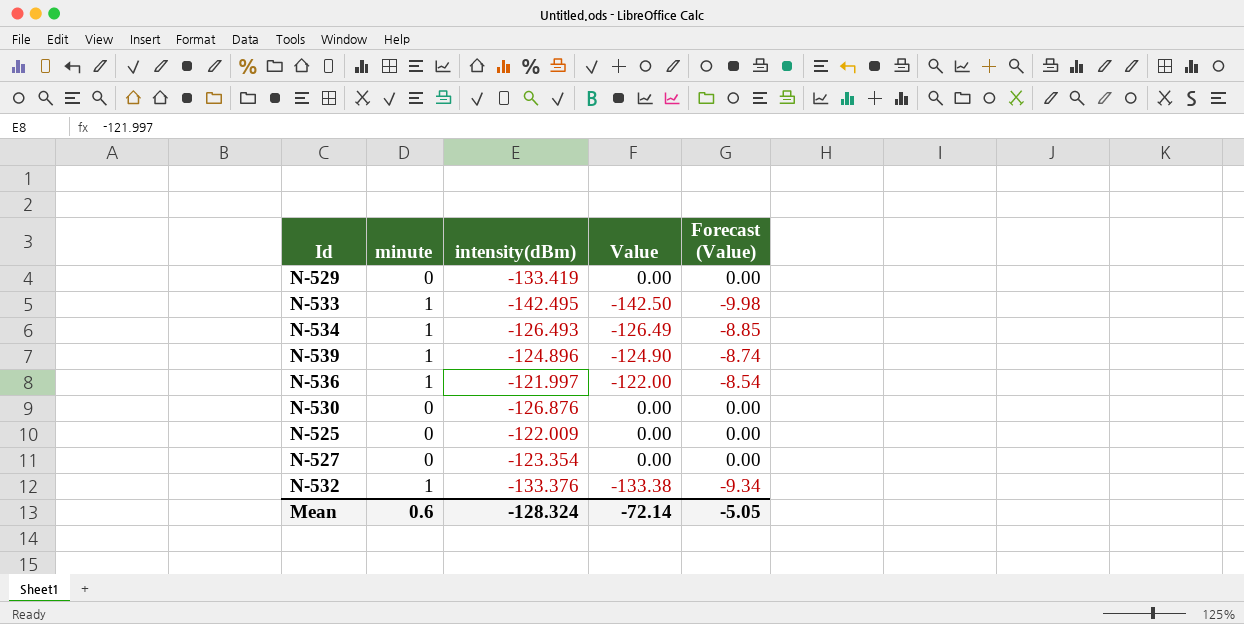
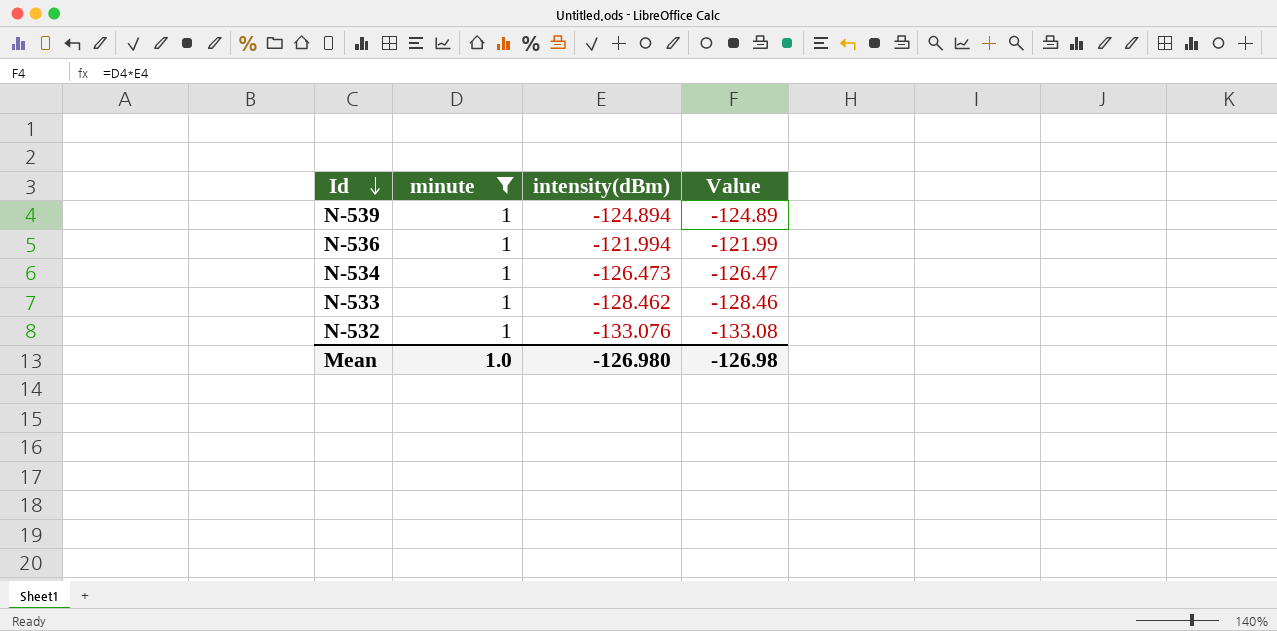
filter: none -> minute = 1
row order: none -> Id descending
column Forecast (Value) | formula: [Value] * 0.07 -> none
N-539 | intensity(dBm): -124.896 -> -124.894
N-539 | Value: -124.90 -> -124.89
N-536 | intensity(dBm): -121.997 -> -121.994
N-536 | Value: -122.00 -> -121.99
N-534 | intensity(dBm): -126.493 -> -126.473
N-534 | Value: -126.49 -> -126.47
N-533 | intensity(dBm): -142.495 -> -128.462
N-533 | Value: -142.50 -> -128.46
N-532 | intensity(dBm): -133.376 -> -133.076
N-532 | Value: -133.38 -> -133.08
Mean | minute: 0.6 -> 1.0
Mean | intensity(dBm): -128.324 -> -126.980
Mean | Value: -72.14 -> -126.98

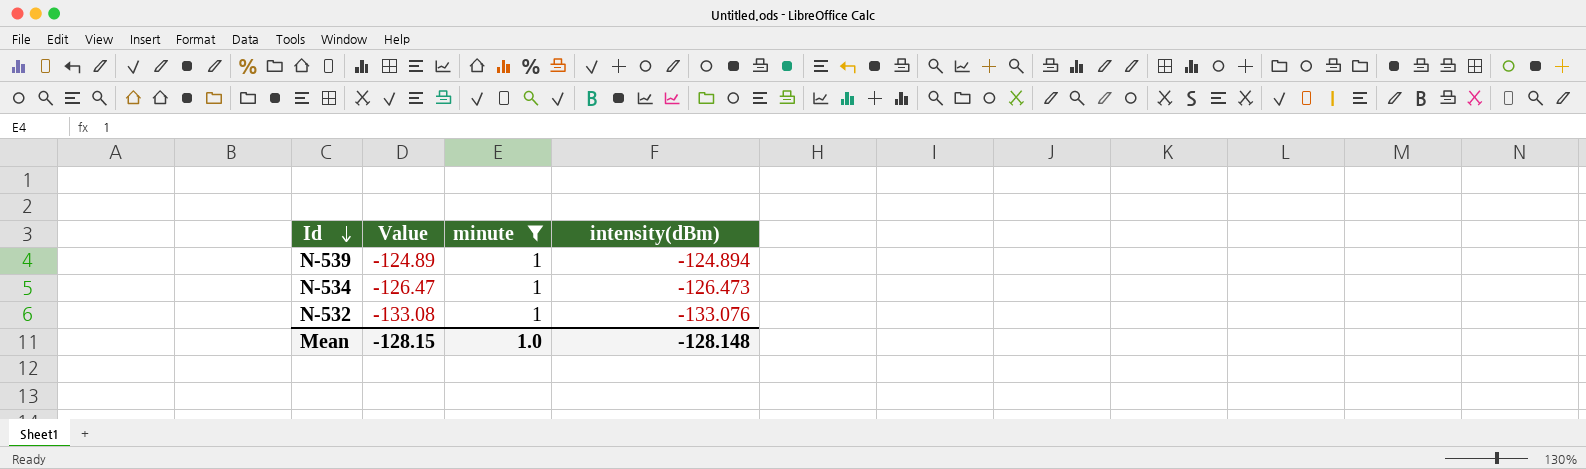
column Value | position: 4 -> 2
row N-536: 1 | -121.994 | -121.99 -> none
row N-533: 1 | -128.462 | -128.46 -> none
Mean | Value: -126.98 -> -128.15
Mean | intensity(dBm): -126.980 -> -128.148

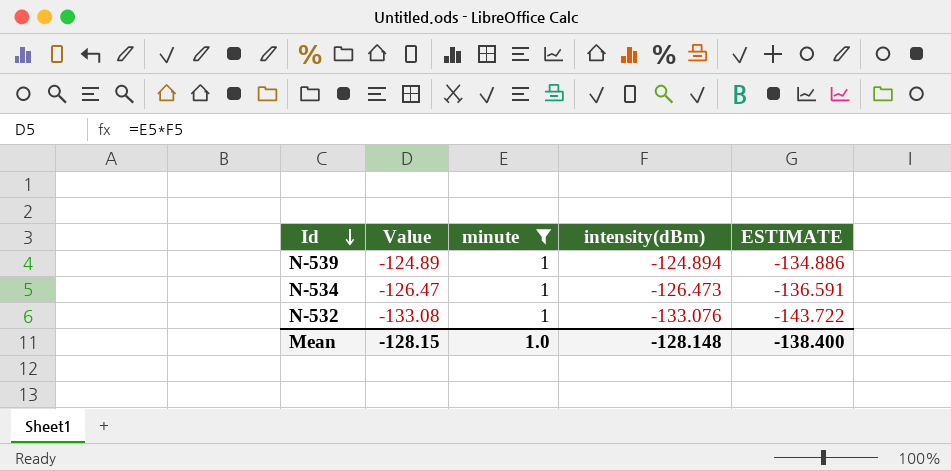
column ESTIMATE | formula: none -> [intensity(dBm)] * 1.08

